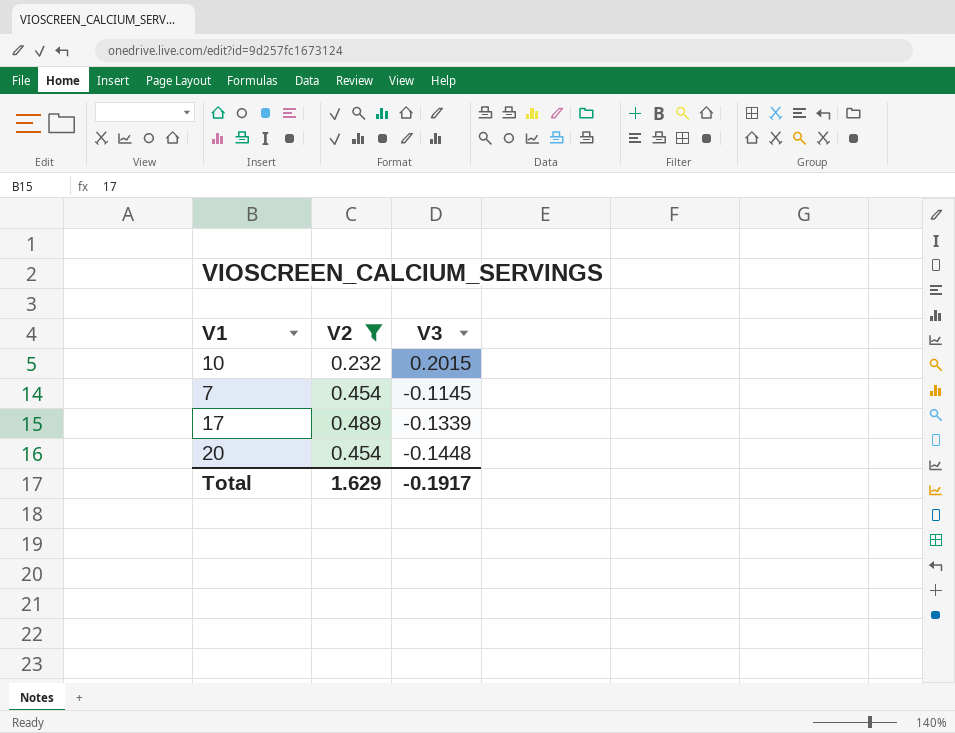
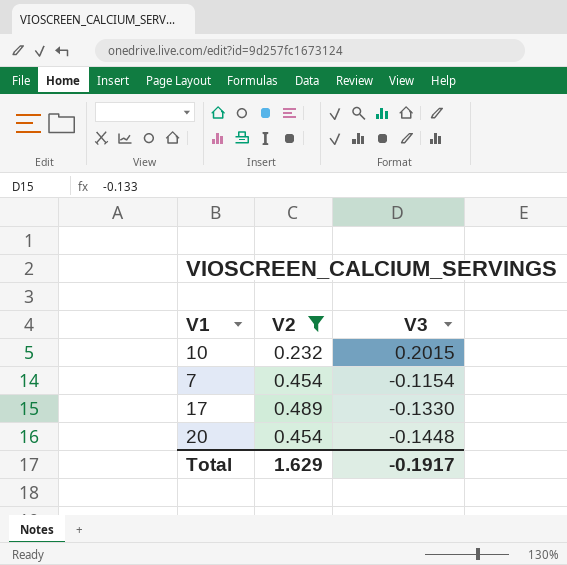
7 | V3: -0.1145 -> -0.1154
17 | V3: -0.1339 -> -0.1330

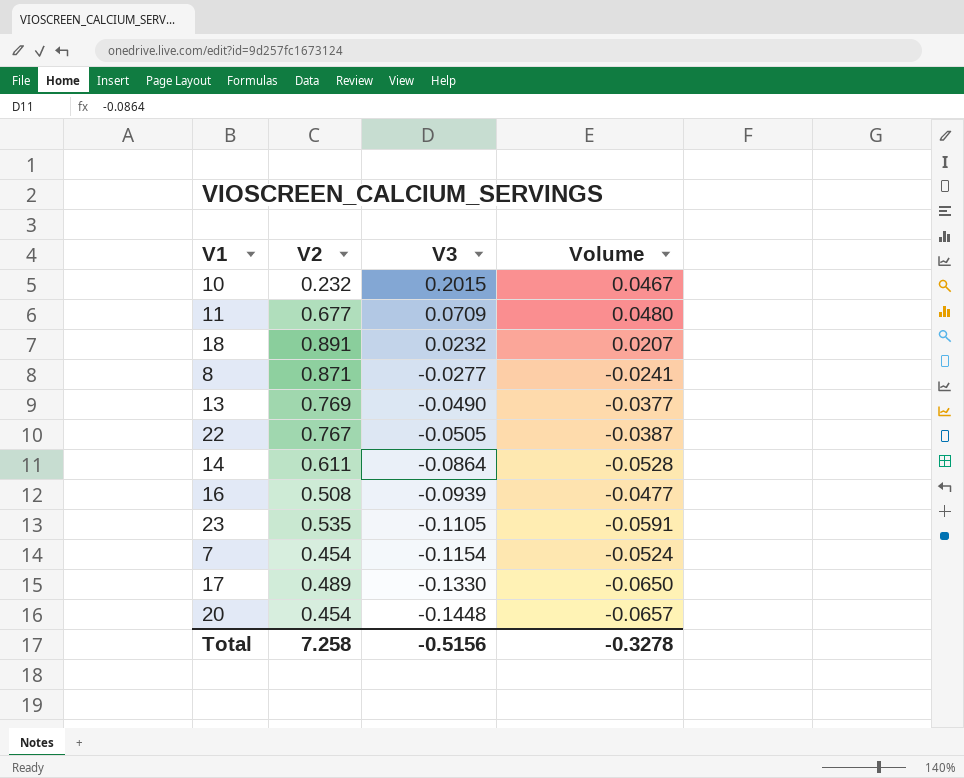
filter: V2 <= 0.489 -> none
column Volume | formula: none -> [V2] * [V3]
Total | V2: 1.629 -> 7.258
Total | V3: -0.1917 -> -0.5156

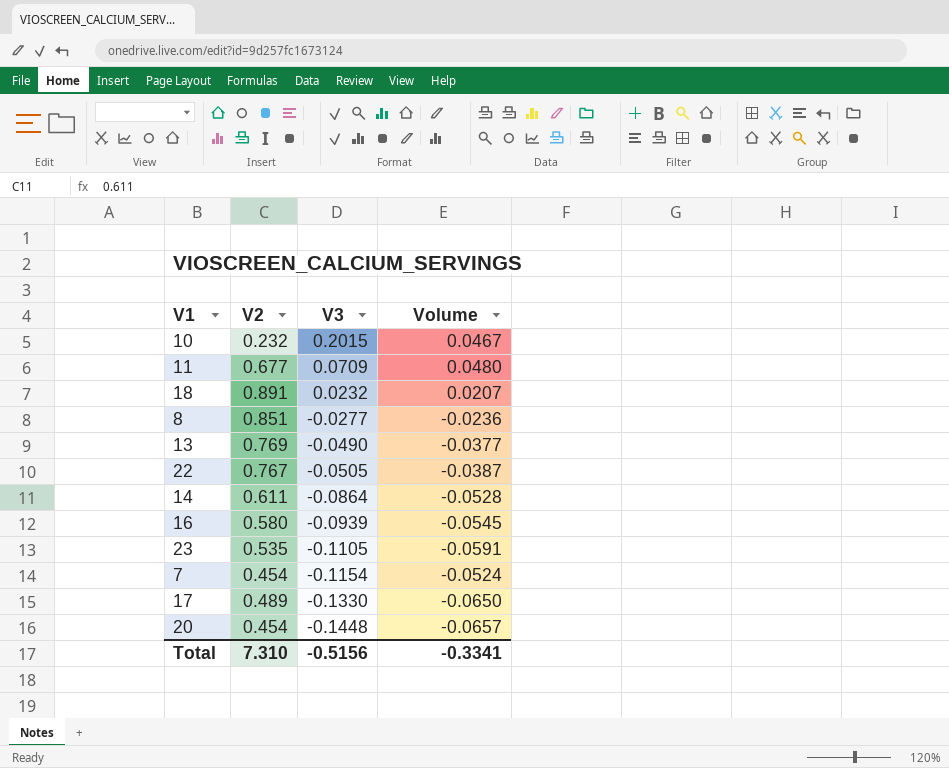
8 | V2: 0.871 -> 0.851
8 | Volume: -0.0241 -> -0.0236
16 | V2: 0.508 -> 0.580
16 | Volume: -0.0477 -> -0.0545
Total | V2: 7.258 -> 7.310
Total | Volume: -0.3278 -> -0.3341

